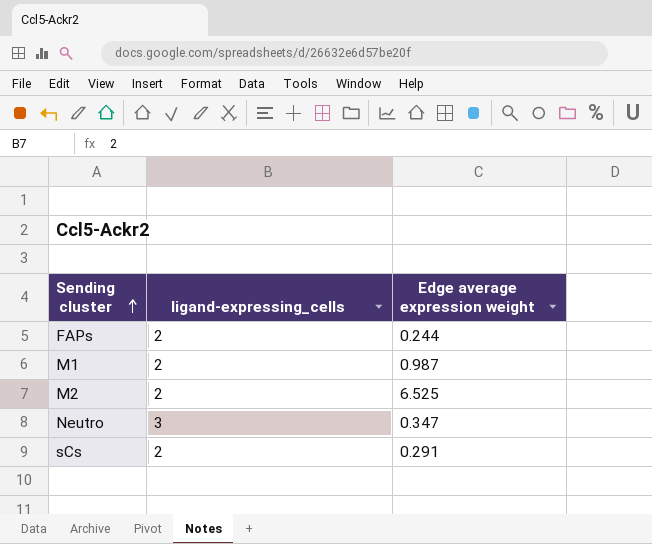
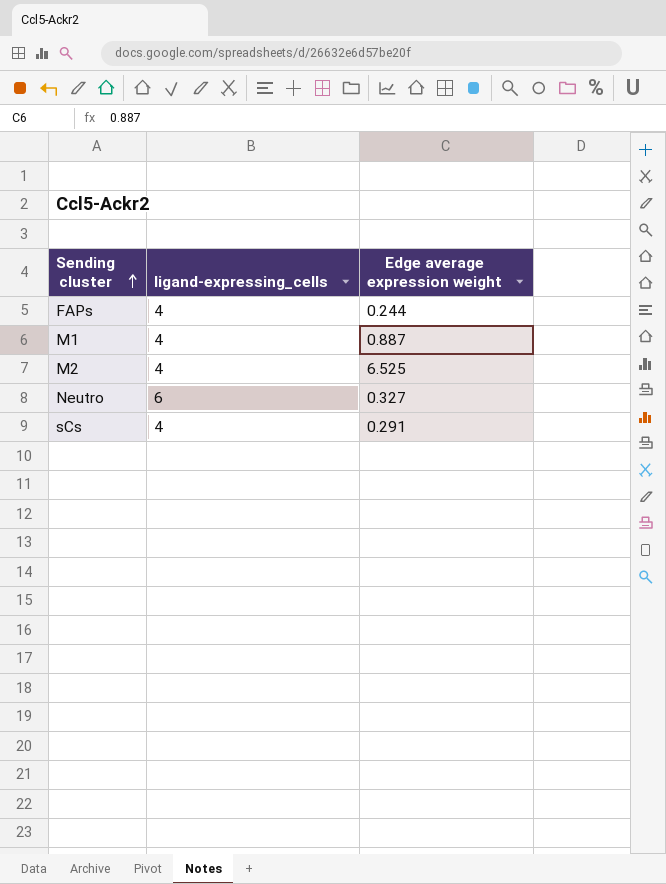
FAPs | ligand-expressing_cells: 2 -> 4
M1 | ligand-expressing_cells: 2 -> 4
M1 | Edge average expression weight: 0.987 -> 0.887
M2 | ligand-expressing_cells: 2 -> 4
Neutro | ligand-expressing_cells: 3 -> 6
Neutro | Edge average expression weight: 0.347 -> 0.327
sCs | ligand-expressing_cells: 2 -> 4

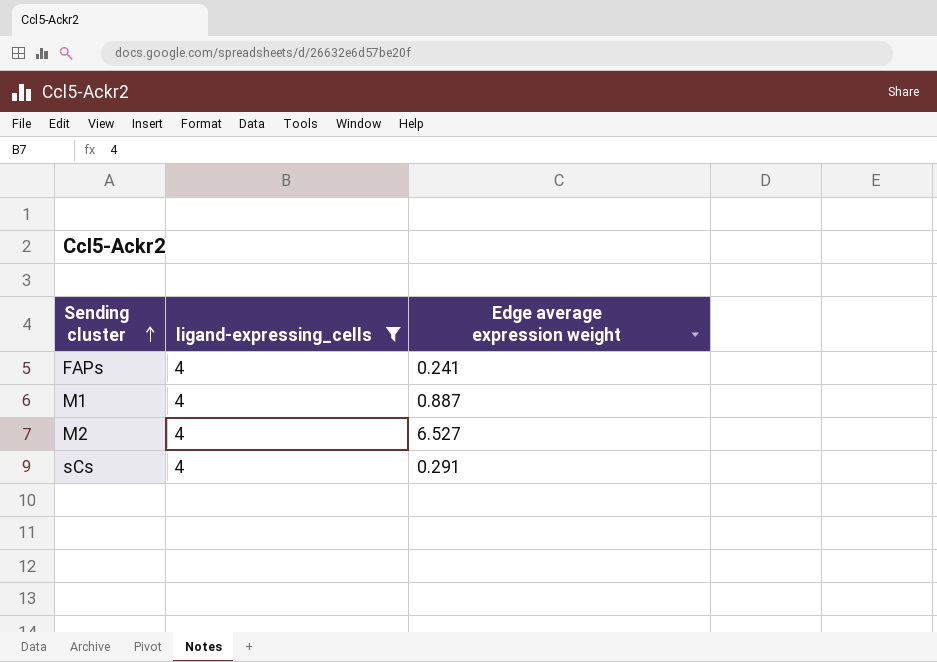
filter: none -> ligand-expressing_cells = 4
FAPs | Edge average expression weight: 0.244 -> 0.241
M2 | Edge average expression weight: 6.525 -> 6.527

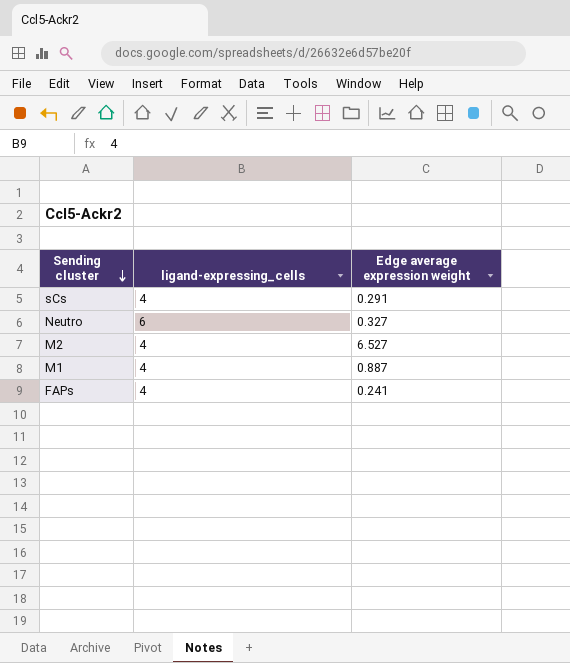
filter: ligand-expressing_cells = 4 -> none
row order: Sending cluster ascending -> Sending cluster descending

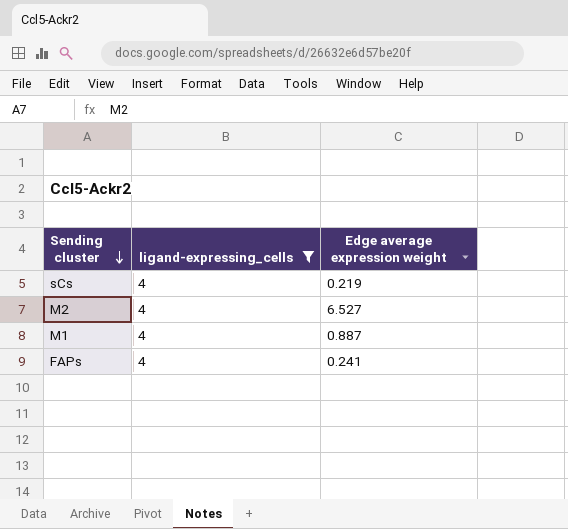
filter: none -> ligand-expressing_cells = 4
sCs | Edge average expression weight: 0.291 -> 0.219

